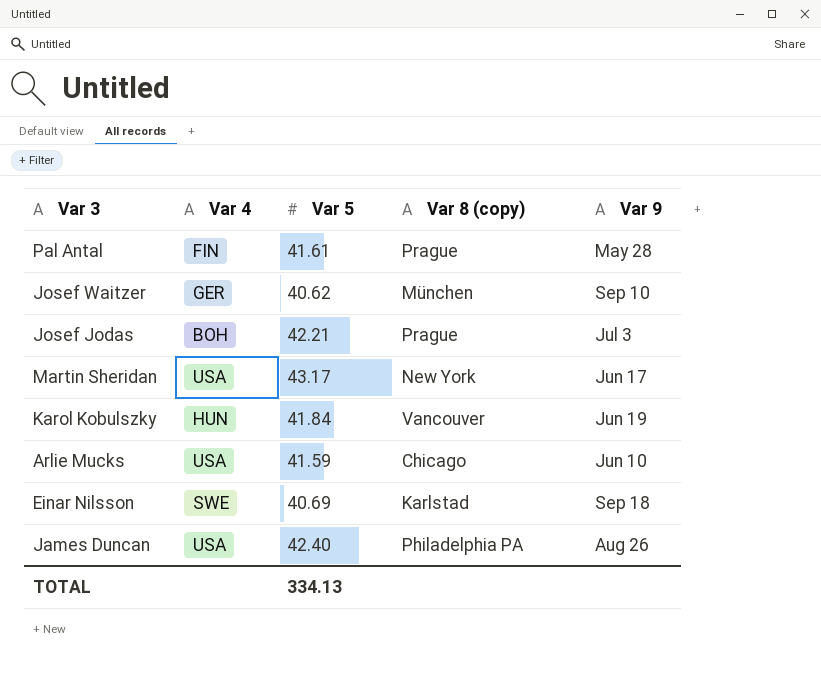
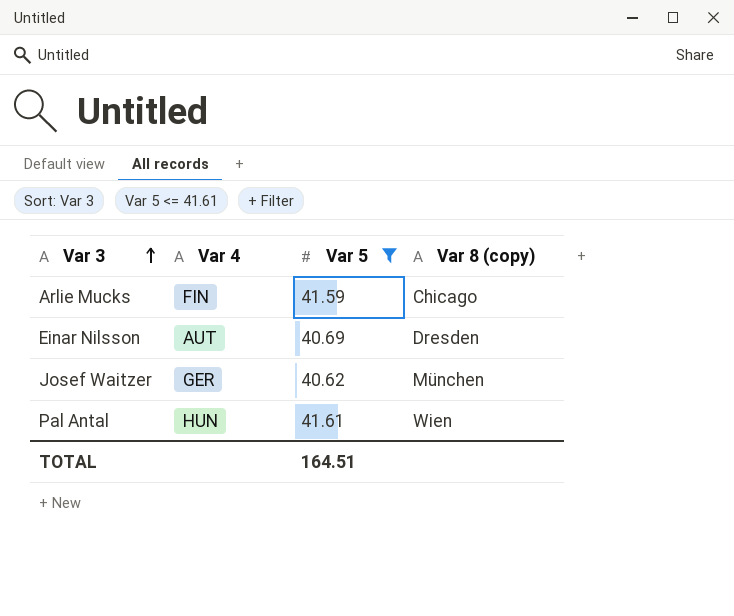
filter: none -> Var 5 <= 41.61
row order: none -> Var 3 ascending
column Var 9 | position: 5 -> none
Arlie Mucks | Var 4: USA -> FIN
Einar Nilsson | Var 4: SWE -> AUT
Einar Nilsson | Var 8 (copy): Karlstad -> Dresden
Pal Antal | Var 4: FIN -> HUN
Pal Antal | Var 8 (copy): Prague -> Wien
TOTAL | Var 5: 334.13 -> 164.51

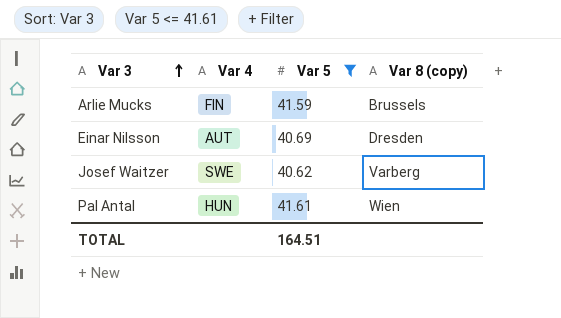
Arlie Mucks | Var 8 (copy): Chicago -> Brussels
Josef Waitzer | Var 4: GER -> SWE
Josef Waitzer | Var 8 (copy): München -> Varberg

